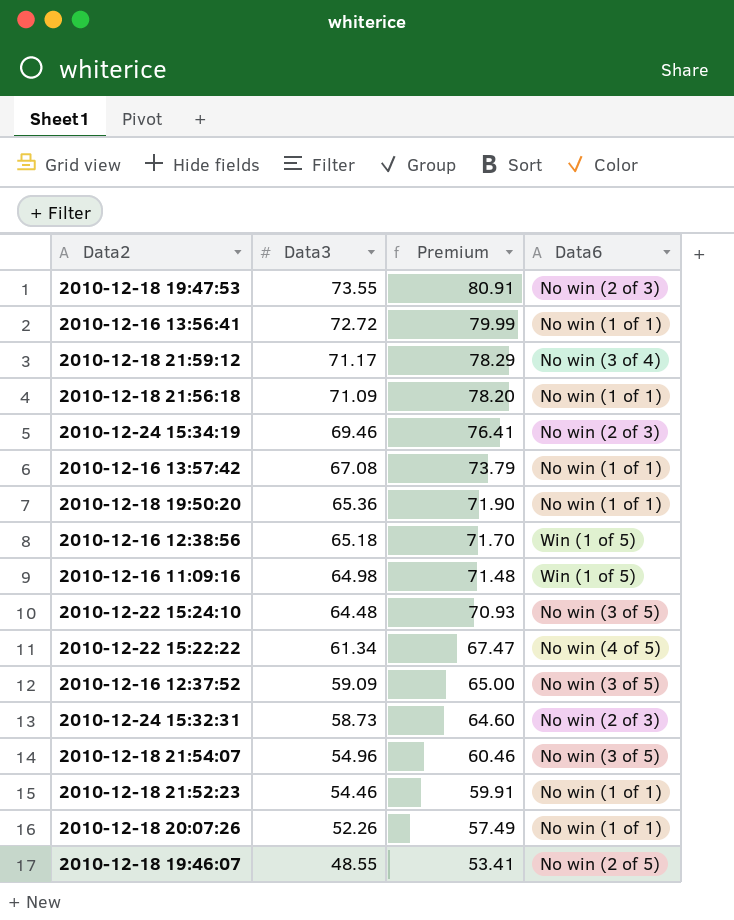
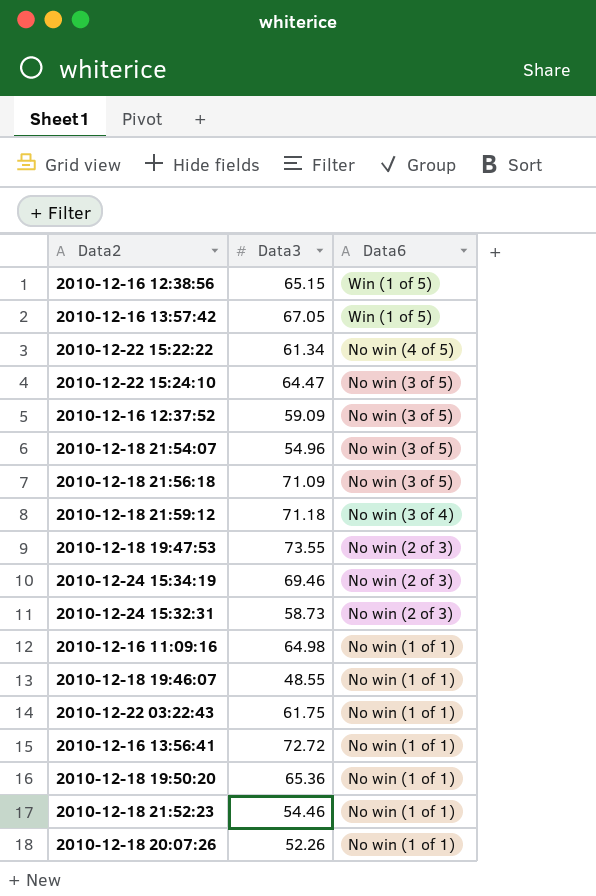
row order: Data3 descending -> Data6 descending
column Premium | formula: [Data3] * 1.1 -> none
2010-12-16 12:38:56 | Data3: 65.18 -> 65.15
2010-12-16 13:57:42 | Data3: 67.08 -> 67.05
2010-12-16 13:57:42 | Data6: No win (1 of 1) -> Win (1 of 5)
2010-12-22 15:24:10 | Data3: 64.48 -> 64.47
2010-12-18 21:56:18 | Data6: No win (1 of 1) -> No win (3 of 5)
2010-12-18 21:59:12 | Data3: 71.17 -> 71.18
2010-12-16 11:09:16 | Data6: Win (1 of 5) -> No win (1 of 1)
2010-12-18 19:46:07 | Data6: No win (2 of 5) -> No win (1 of 1)
row 2010-12-22 03:22:43: none -> 61.75 | No win (1 of 1)

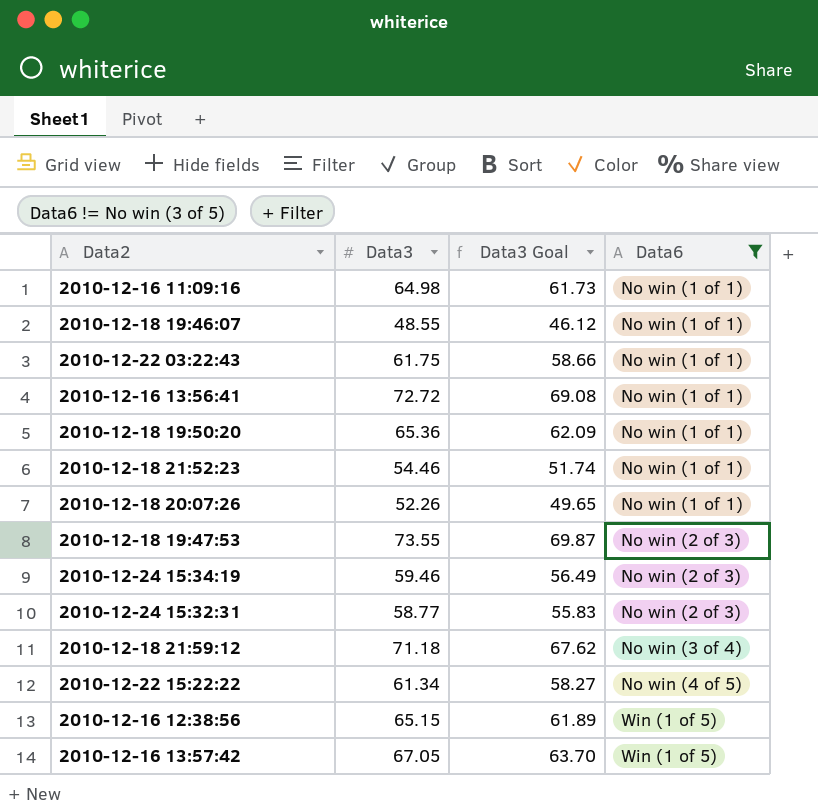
filter: none -> Data6 != No win (3 of 5)
row order: Data6 descending -> Data6 ascending
column Data3 Goal | formula: none -> [Data3] * 0.95
2010-12-24 15:34:19 | Data3: 69.46 -> 59.46
2010-12-24 15:32:31 | Data3: 58.73 -> 58.77

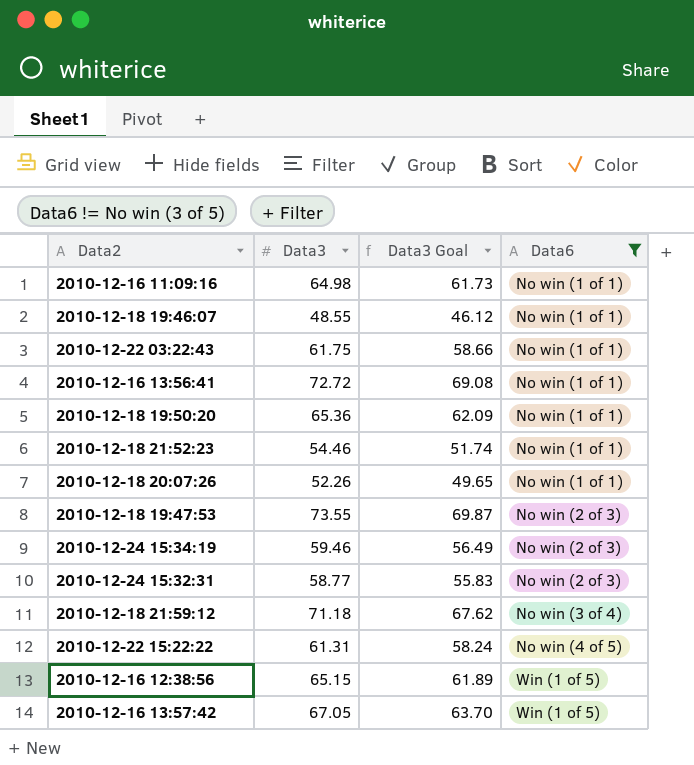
2010-12-22 15:22:22 | Data3: 61.34 -> 61.31
2010-12-22 15:22:22 | Data3 Goal: 58.27 -> 58.24

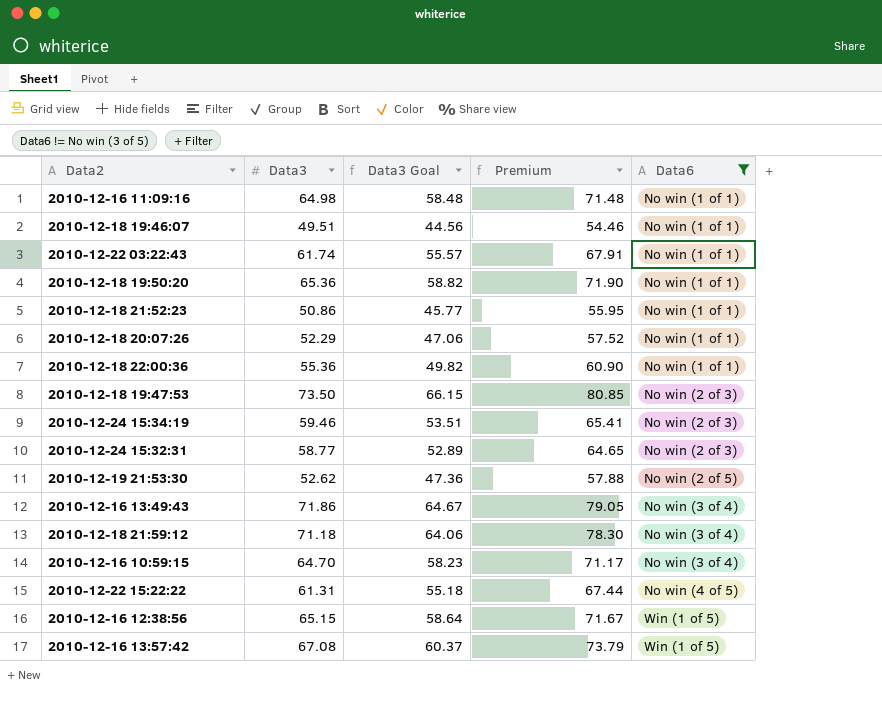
column Data3 Goal | formula: [Data3] * 0.95 -> [Data3] * 0.9
column Premium | formula: none -> [Data3] * 1.1
row 2010-12-16 13:56:41: 72.72 | 69.08 | No win (1 of 1) -> none
2010-12-18 19:46:07 | Data3: 48.55 -> 49.51
2010-12-22 03:22:43 | Data3: 61.75 -> 61.74
2010-12-18 21:52:23 | Data3: 54.46 -> 50.86
2010-12-18 20:07:26 | Data3: 52.26 -> 52.29
row 2010-12-18 22:00:36: none -> 55.36 | 49.82 | 60.90 | No win (1 of 1)
2010-12-18 19:47:53 | Data3: 73.55 -> 73.50
row 2010-12-19 21:53:30: none -> 52.62 | 47.36 | 57.88 | No win (2 of 5)
row 2010-12-16 13:49:43: none -> 71.86 | 64.67 | 79.05 | No win (3 of 4)
row 2010-12-16 10:59:15: none -> 64.70 | 58.23 | 71.17 | No win (3 of 4)
2010-12-16 13:57:42 | Data3: 67.05 -> 67.08

